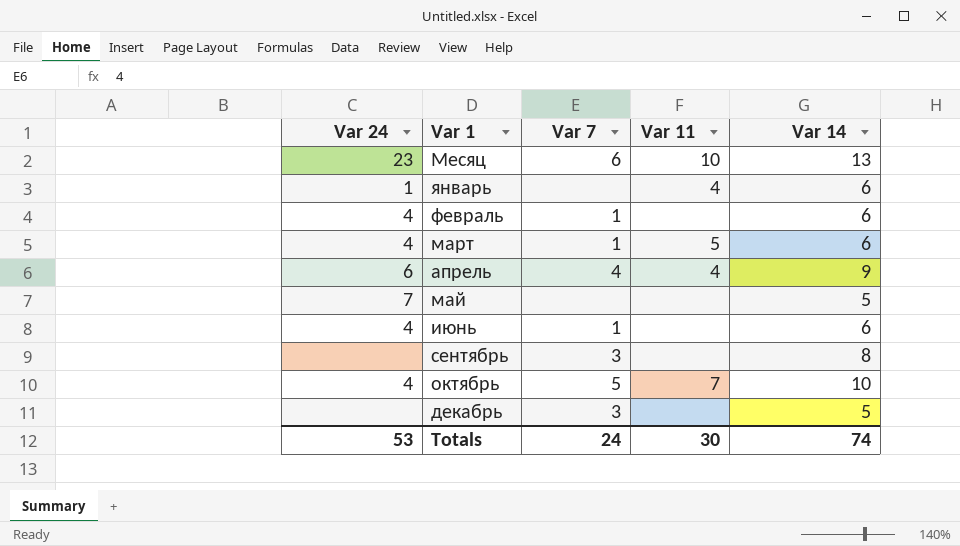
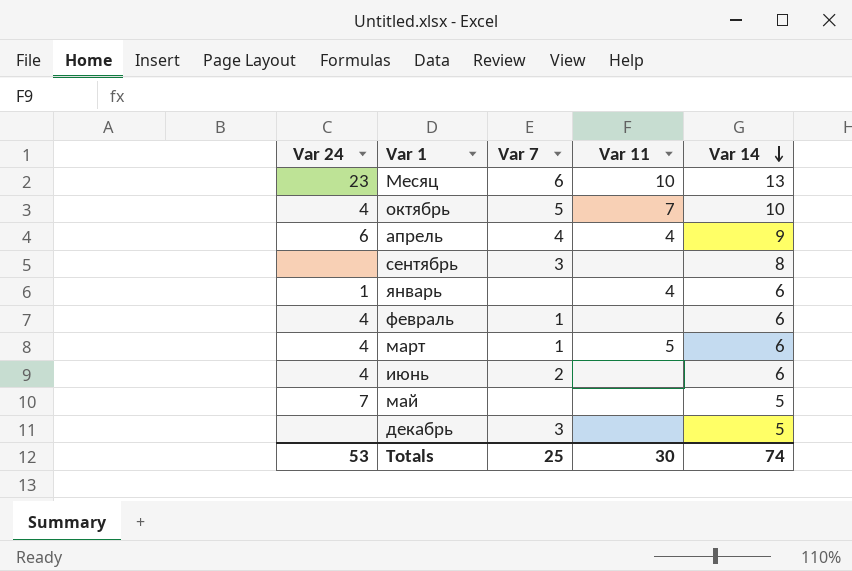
row order: none -> Var 14 descending
июнь | Var 7: 1 -> 2
Totals | Var 7: 24 -> 25

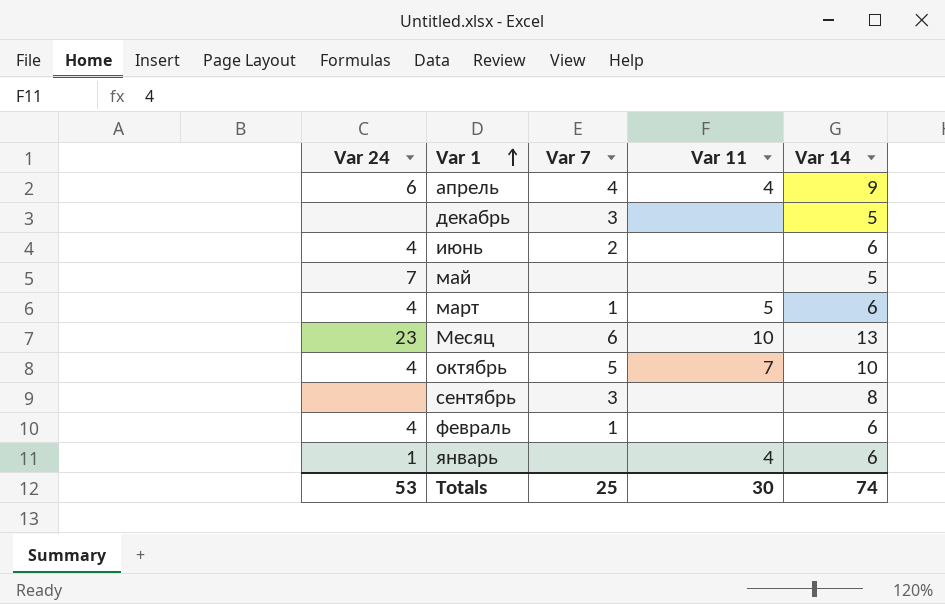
row order: Var 14 descending -> Var 1 ascending

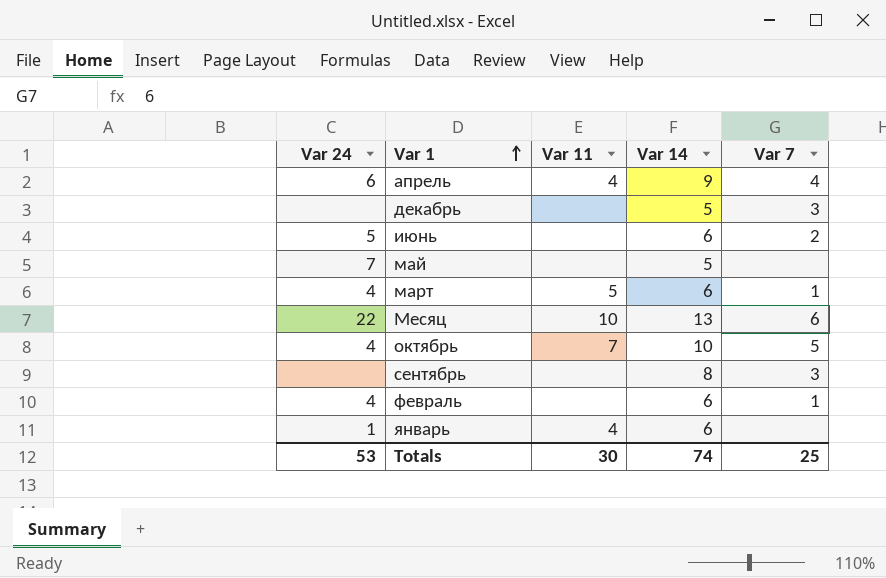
column Var 7 | position: 3 -> 5
июнь | Var 24: 4 -> 5
Месяц | Var 24: 23 -> 22

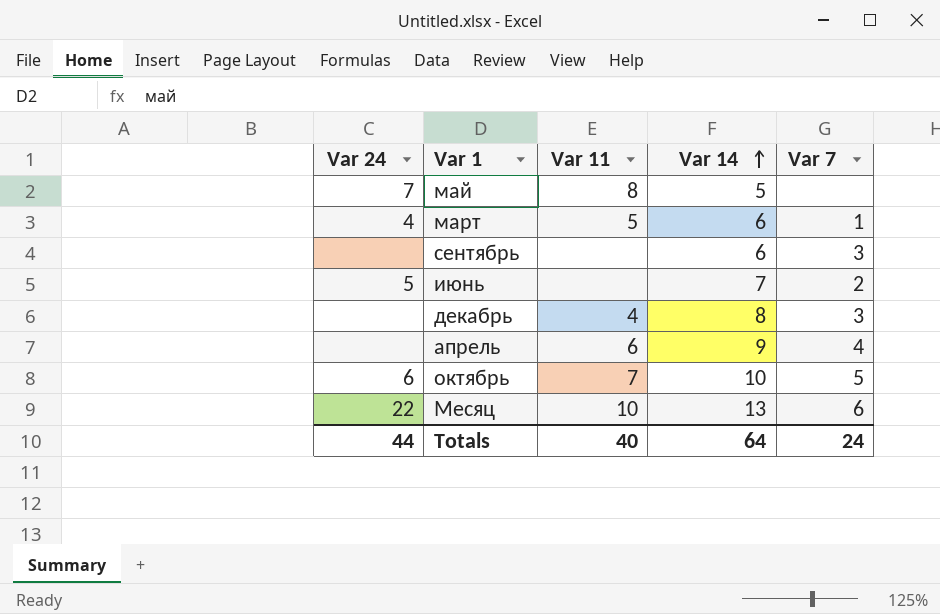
row order: Var 1 ascending -> Var 14 ascending
row февраль: 4 | none | 6 | 1 -> none
row январь: 1 | 4 | 6 | none -> none
май | Var 11: none -> 8
сентябрь | Var 14: 8 -> 6
июнь | Var 14: 6 -> 7
декабрь | Var 11: none -> 4
декабрь | Var 14: 5 -> 8
апрель | Var 24: 6 -> none
апрель | Var 11: 4 -> 6
октябрь | Var 24: 4 -> 6
Totals | Var 24: 53 -> 44
Totals | Var 11: 30 -> 40
Totals | Var 14: 74 -> 64
Totals | Var 7: 25 -> 24

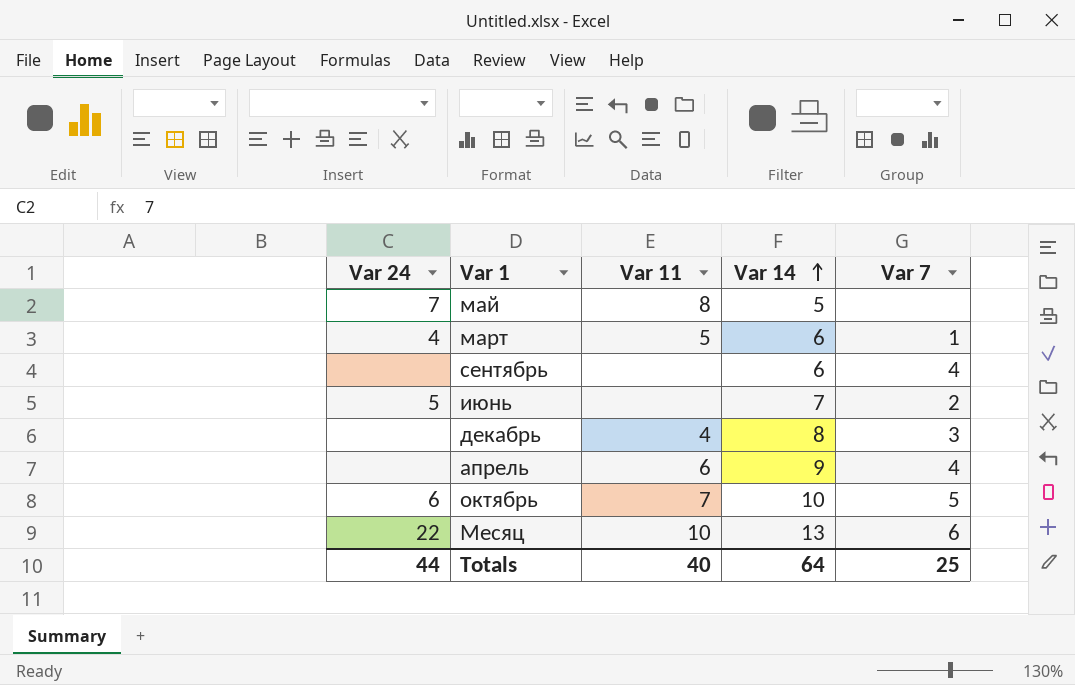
сентябрь | Var 7: 3 -> 4
Totals | Var 7: 24 -> 25

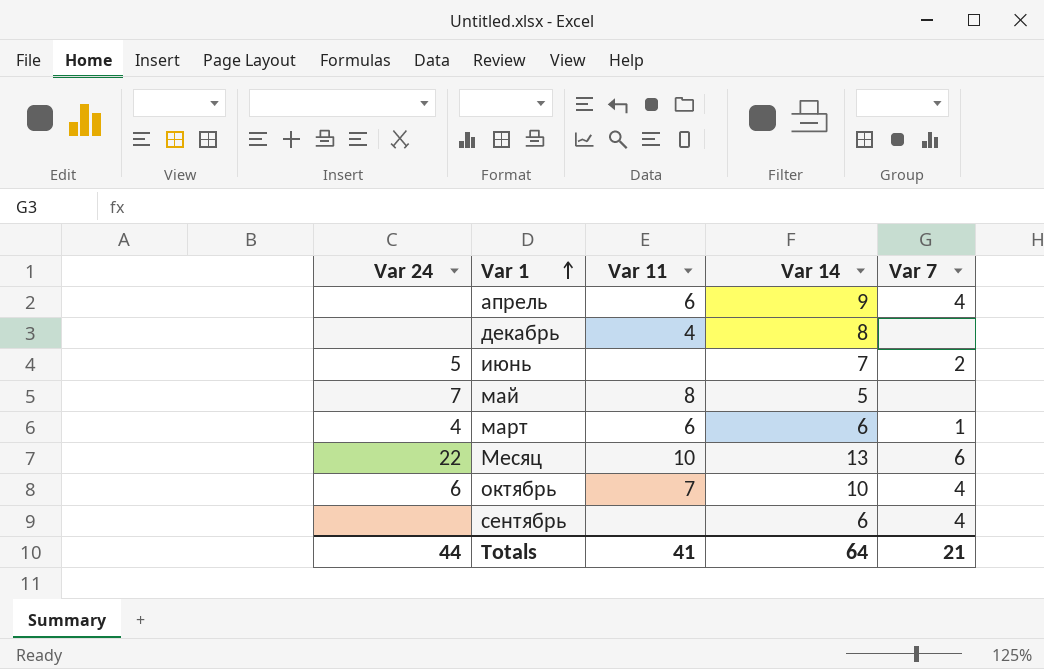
row order: Var 14 ascending -> Var 1 ascending
декабрь | Var 7: 3 -> none
март | Var 11: 5 -> 6
октябрь | Var 7: 5 -> 4
Totals | Var 11: 40 -> 41
Totals | Var 7: 25 -> 21

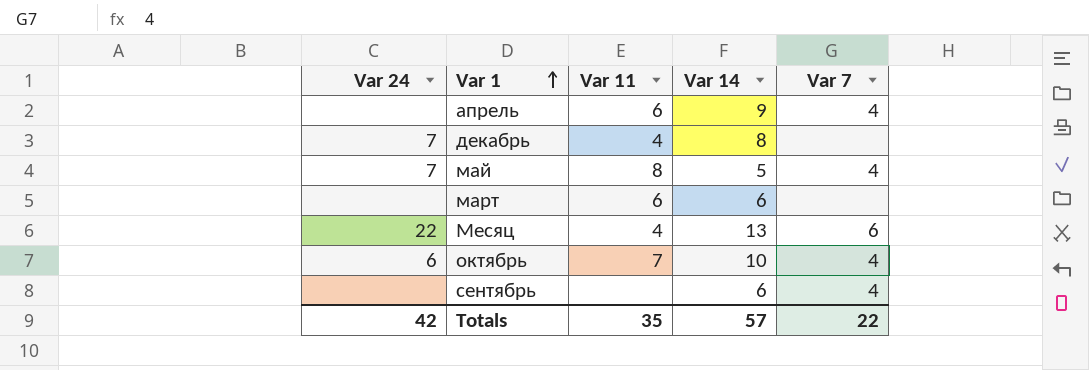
row июнь: 5 | none | 7 | 2 -> none
декабрь | Var 24: none -> 7
май | Var 7: none -> 4
март | Var 24: 4 -> none
март | Var 7: 1 -> none
Месяц | Var 11: 10 -> 4
Totals | Var 24: 44 -> 42
Totals | Var 11: 41 -> 35
Totals | Var 14: 64 -> 57
Totals | Var 7: 21 -> 22

